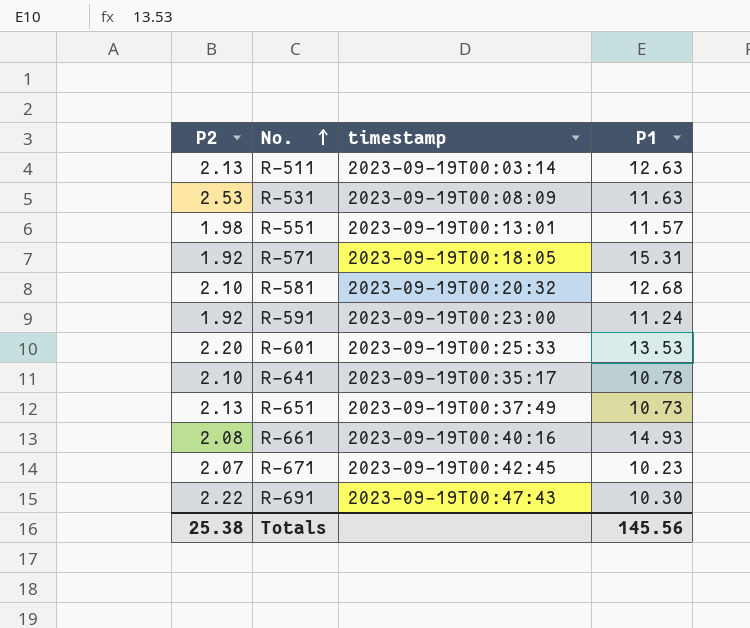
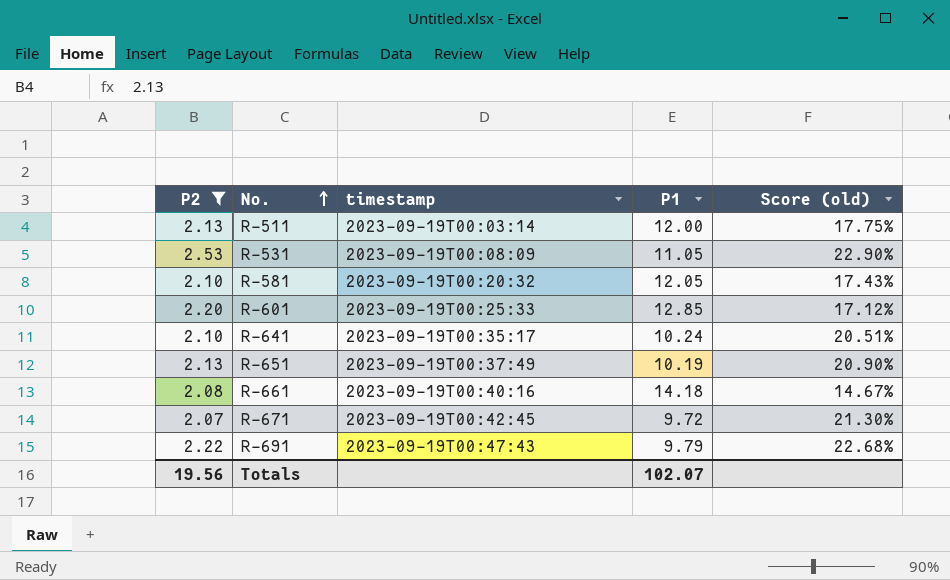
filter: none -> P2 >= 2.07
column Score (old) | formula: none -> [P2] / [P1]
R-511 | P1: 12.63 -> 12.00
R-531 | P1: 11.63 -> 11.05
R-581 | P1: 12.68 -> 12.05
R-601 | P1: 13.53 -> 12.85
R-641 | P1: 10.78 -> 10.24
R-651 | P1: 10.73 -> 10.19
R-661 | P1: 14.93 -> 14.18
R-671 | P1: 10.23 -> 9.72
R-691 | P1: 10.30 -> 9.79
Totals | P2: 25.38 -> 19.56
Totals | P1: 145.56 -> 102.07

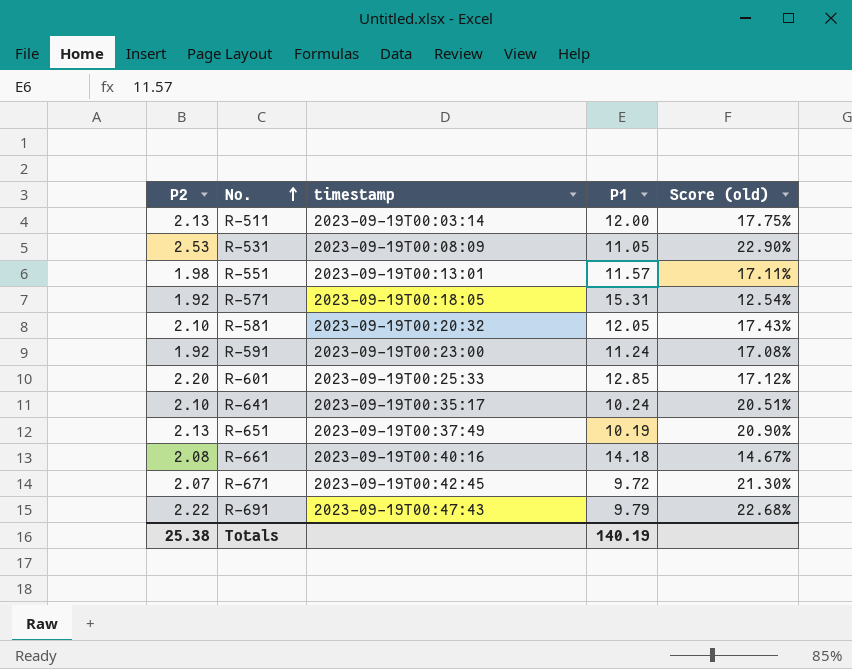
filter: P2 >= 2.07 -> none
Totals | P2: 19.56 -> 25.38
Totals | P1: 102.07 -> 140.19

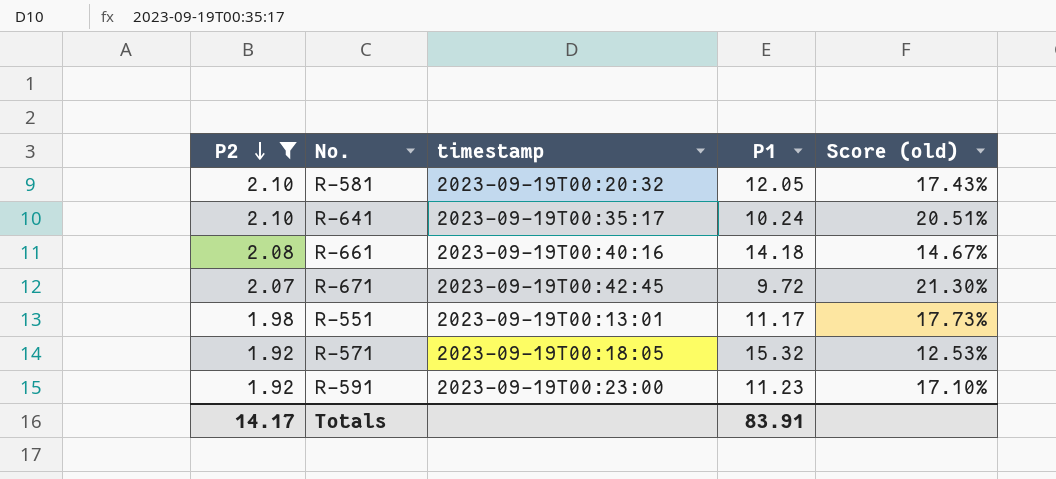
filter: none -> P2 <= 2.10
row order: No. ascending -> P2 descending
R-551 | P1: 11.57 -> 11.17
R-551 | Score (old): 17.11% -> 17.73%
R-571 | P1: 15.31 -> 15.32
R-571 | Score (old): 12.54% -> 12.53%
R-591 | P1: 11.24 -> 11.23
R-591 | Score (old): 17.08% -> 17.10%
Totals | P2: 25.38 -> 14.17
Totals | P1: 140.19 -> 83.91

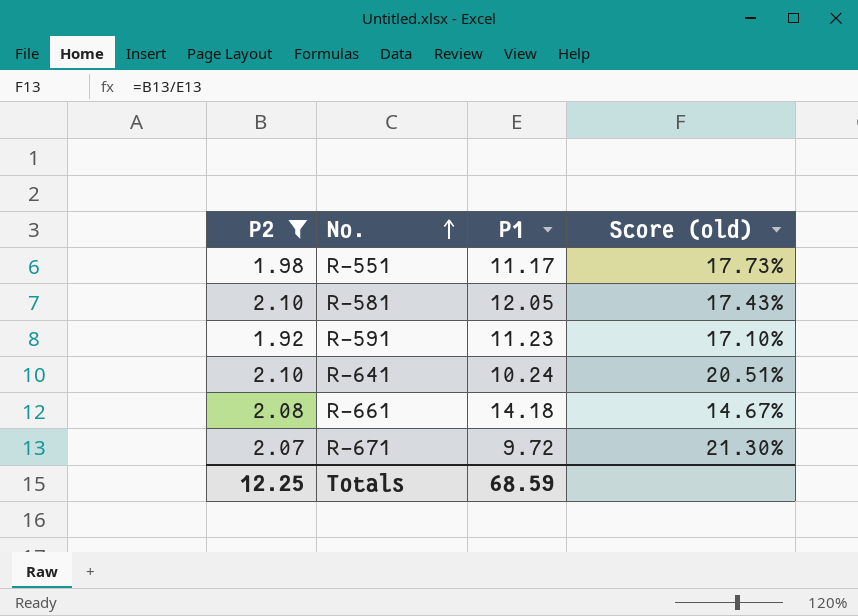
row order: P2 descending -> No. ascending
column timestamp | position: 3 -> none
row R-571: 1.92 | 2023-09-19T00:18:05 | 15.32 | 12.53% -> none
Totals | P2: 14.17 -> 12.25
Totals | P1: 83.91 -> 68.59

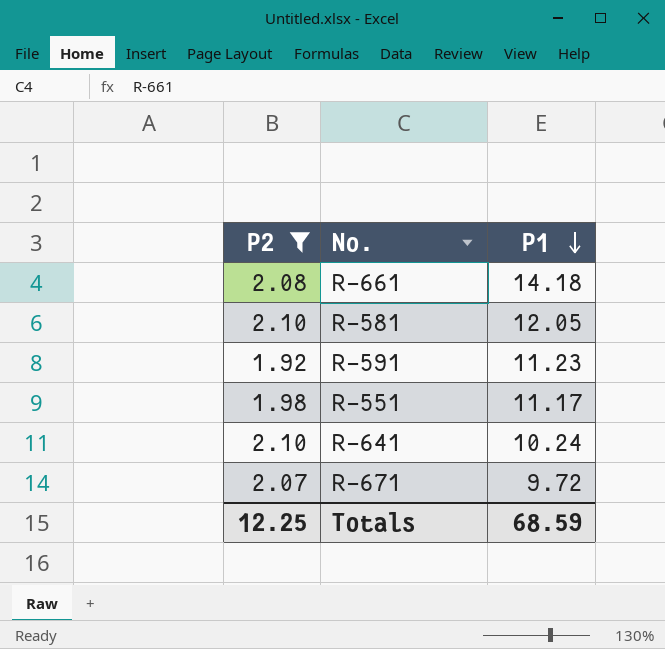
row order: No. ascending -> P1 descending
column Score (old) | formula: [P2] / [P1] -> none

